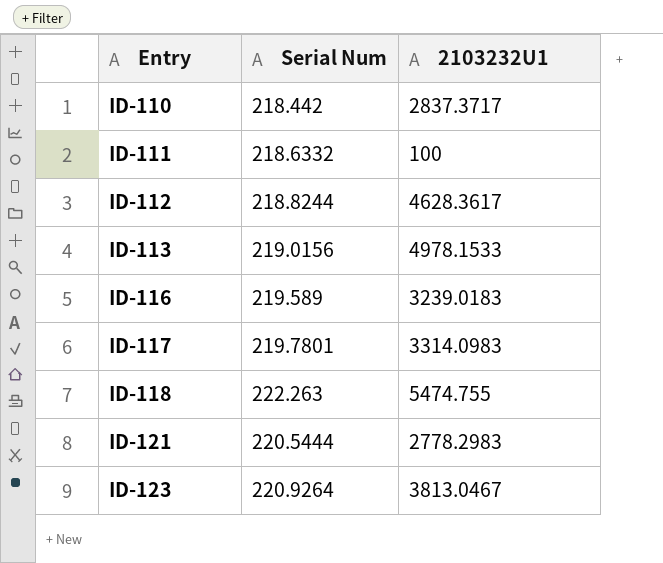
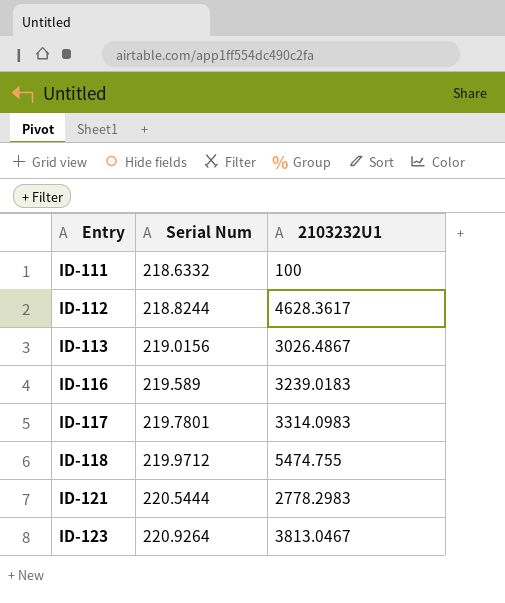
row ID-110: 218.442 | 2837.3717 -> none
ID-113 | 2103232U1: 4978.1533 -> 3026.4867
ID-118 | Serial Num: 222.263 -> 219.9712

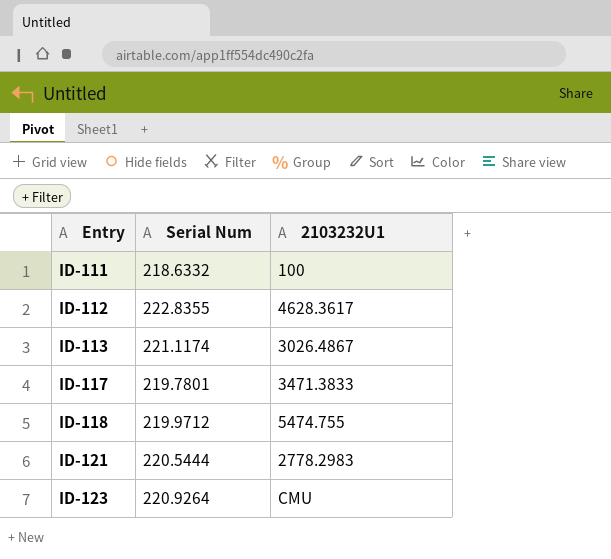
row ID-116: 219.589 | 3239.0183 -> none
ID-112 | Serial Num: 218.8244 -> 222.8355
ID-113 | Serial Num: 219.0156 -> 221.1174
ID-117 | 2103232U1: 3314.0983 -> 3471.3833
ID-123 | 2103232U1: 3813.0467 -> CMU

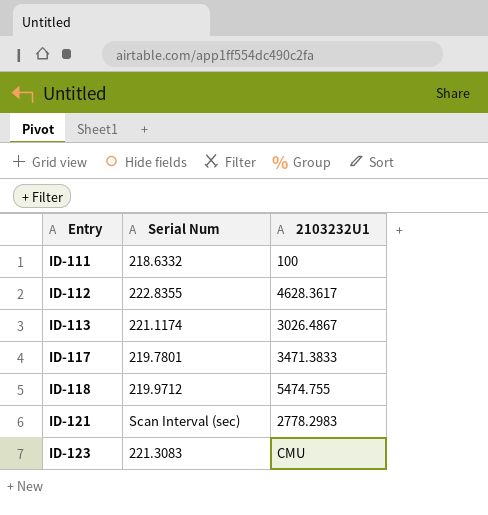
ID-121 | Serial Num: 220.5444 -> Scan Interval (sec)
ID-123 | Serial Num: 220.9264 -> 221.3083

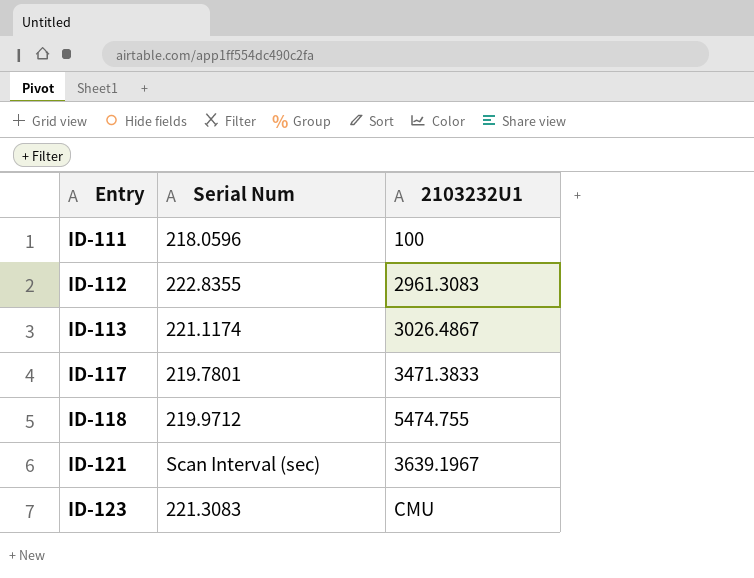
ID-111 | Serial Num: 218.6332 -> 218.0596
ID-112 | 2103232U1: 4628.3617 -> 2961.3083
ID-121 | 2103232U1: 2778.2983 -> 3639.1967

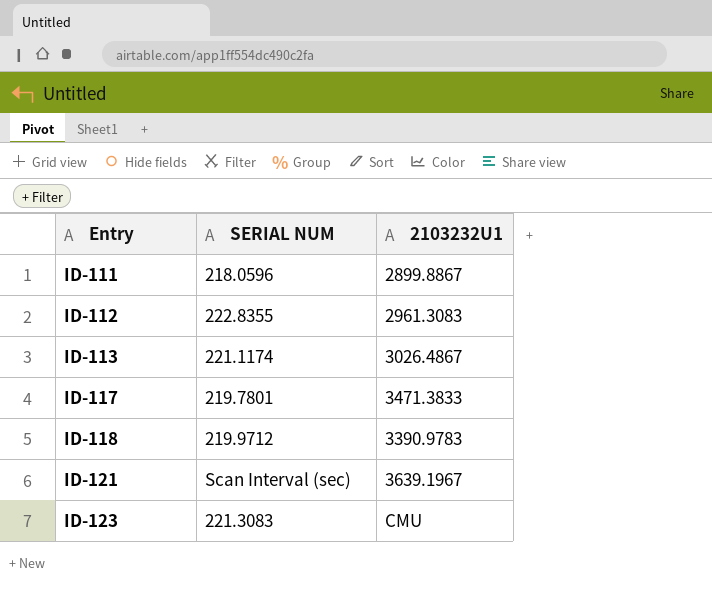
column name: Serial Num -> SERIAL NUM
ID-111 | 2103232U1: 100 -> 2899.8867
ID-118 | 2103232U1: 5474.755 -> 3390.9783

